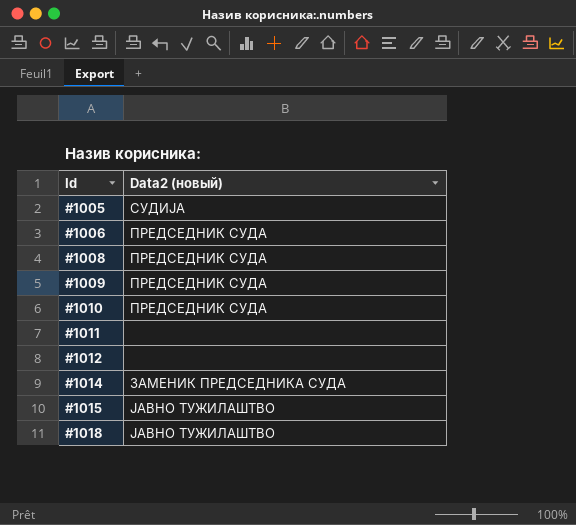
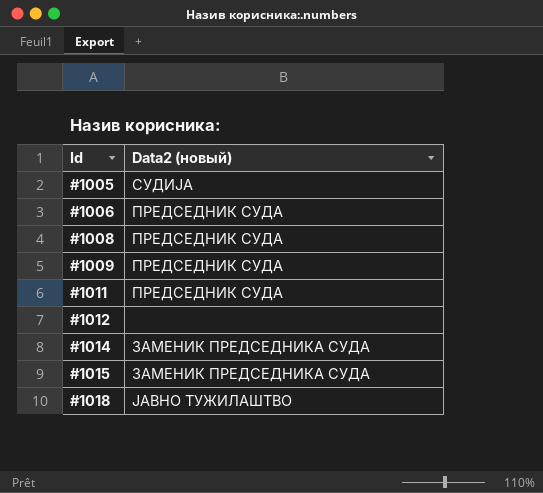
row #1010: ПРЕДСЕДНИК СУДА -> none
#1011 | Data2 (новый): none -> ПРЕДСЕДНИК СУДА
#1015 | Data2 (новый): ЈАВНО ТУЖИЛАШТВО -> ЗАМЕНИК ПРЕДСЕДНИКА СУДА

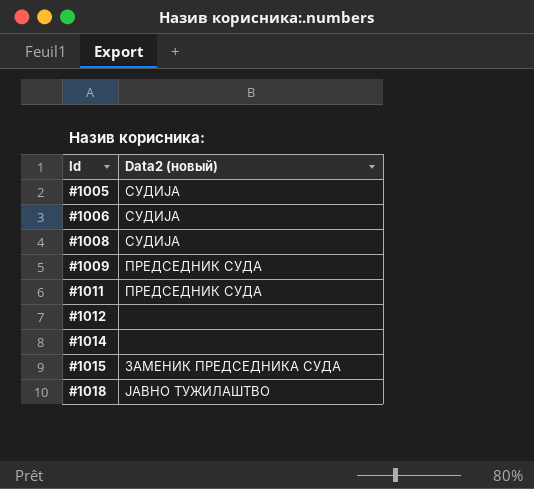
#1006 | Data2 (новый): ПРЕДСЕДНИК СУДА -> СУДИЈА
#1008 | Data2 (новый): ПРЕДСЕДНИК СУДА -> СУДИЈА
#1014 | Data2 (новый): ЗАМЕНИК ПРЕДСЕДНИКА СУДА -> none

